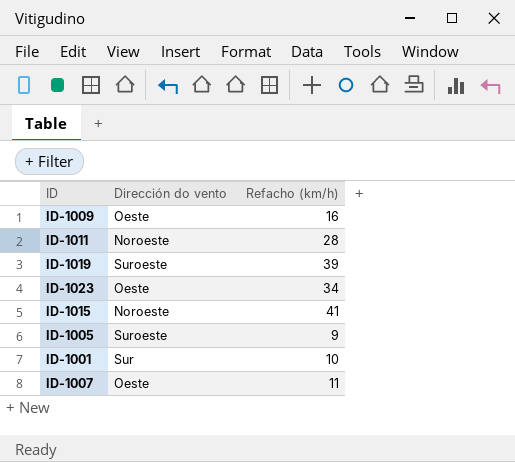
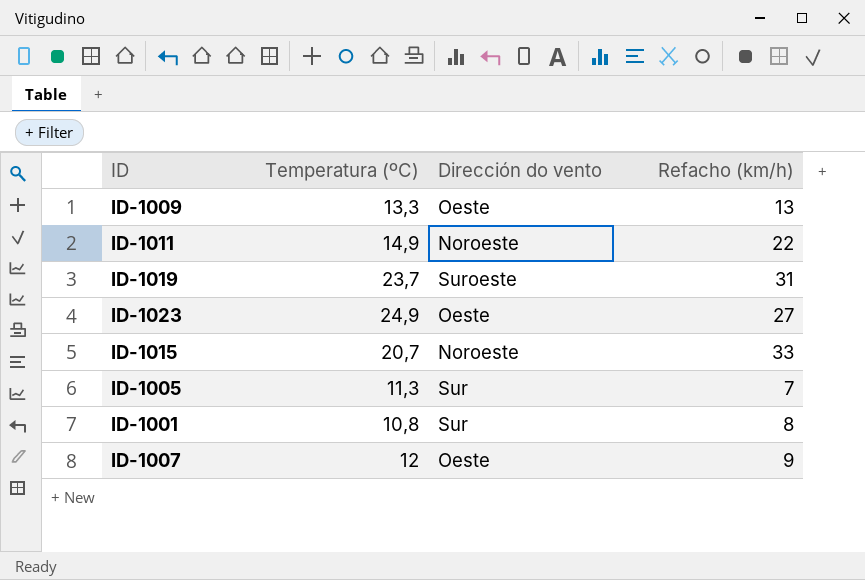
column Temperatura (ºC) | position: none -> 2
ID-1009 | Refacho (km/h): 16 -> 13
ID-1011 | Refacho (km/h): 28 -> 22
ID-1019 | Refacho (km/h): 39 -> 31
ID-1023 | Refacho (km/h): 34 -> 27
ID-1015 | Refacho (km/h): 41 -> 33
ID-1005 | Dirección do vento: Suroeste -> Sur
ID-1005 | Refacho (km/h): 9 -> 7
ID-1001 | Refacho (km/h): 10 -> 8
ID-1007 | Refacho (km/h): 11 -> 9

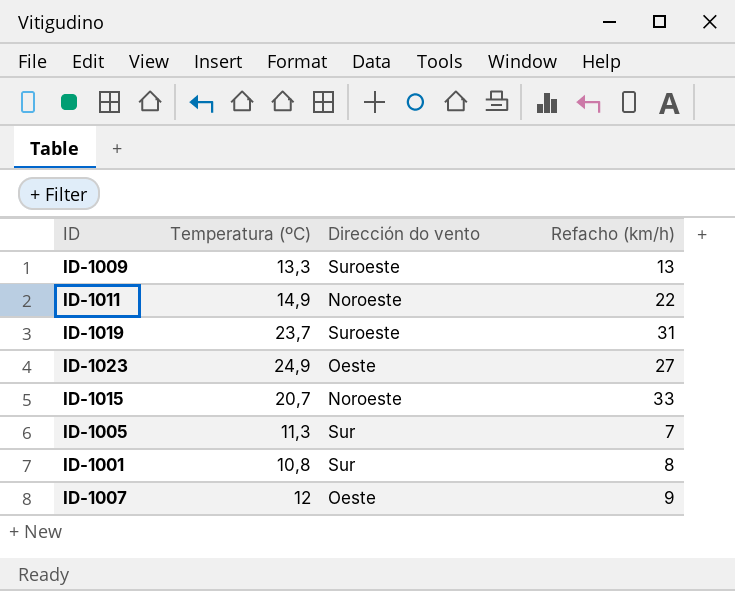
ID-1009 | Dirección do vento: Oeste -> Suroeste

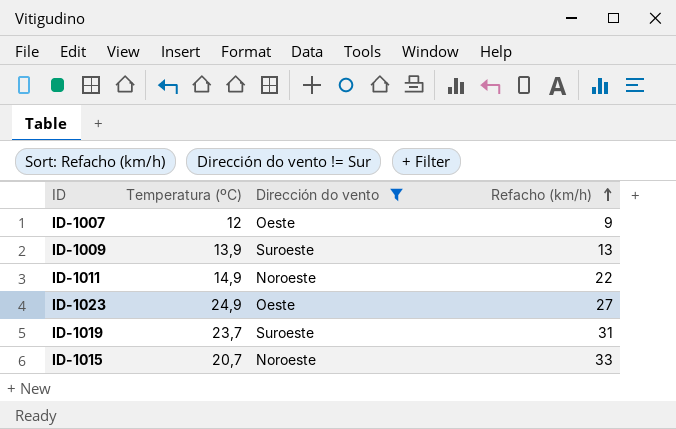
filter: none -> Dirección do vento != Sur
row order: none -> Refacho (km/h) ascending
ID-1009 | Temperatura (ºC): 13,3 -> 13,9

